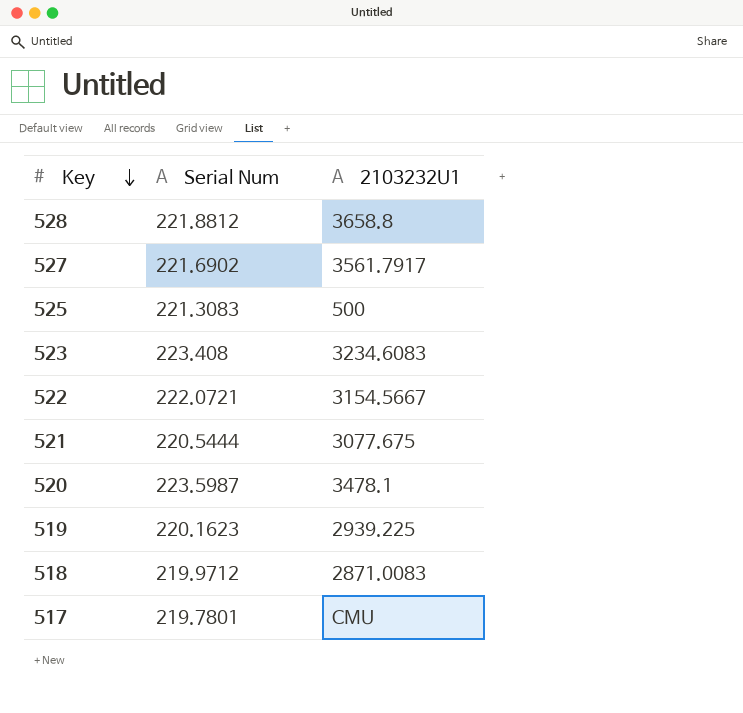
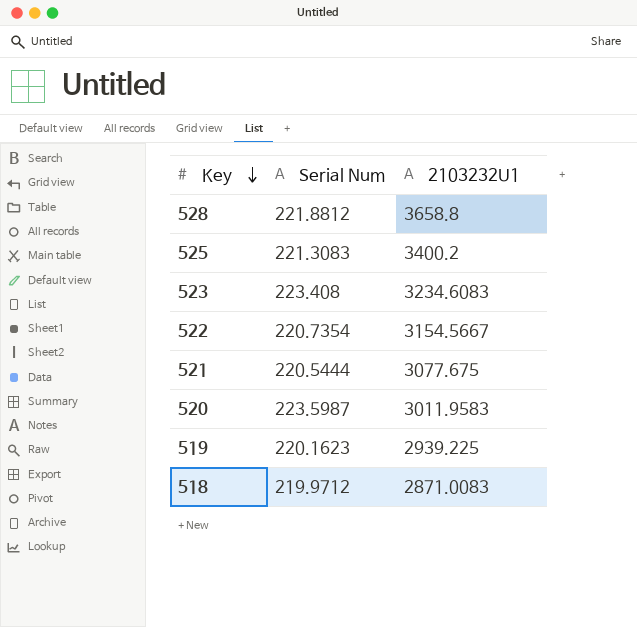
row 527: 221.6902 | 3561.7917 -> none
row 517: 219.7801 | CMU -> none
525 | 2103232U1: 500 -> 3400.2
522 | Serial Num: 222.0721 -> 220.7354
520 | 2103232U1: 3478.1 -> 3011.9583

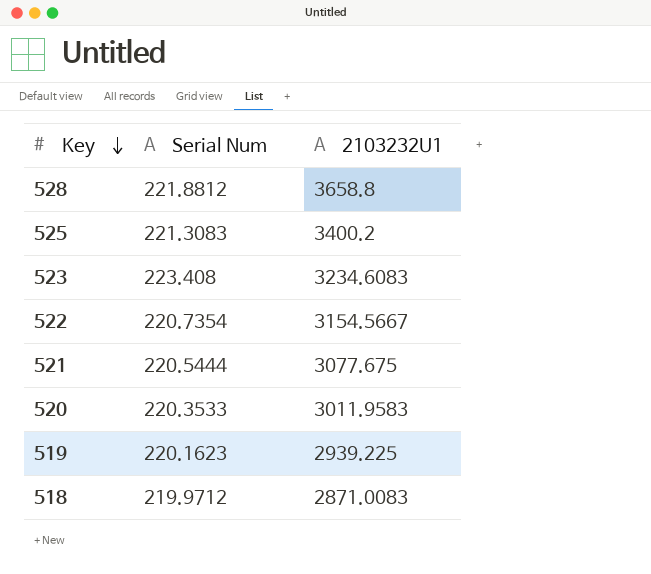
520 | Serial Num: 223.5987 -> 220.3533

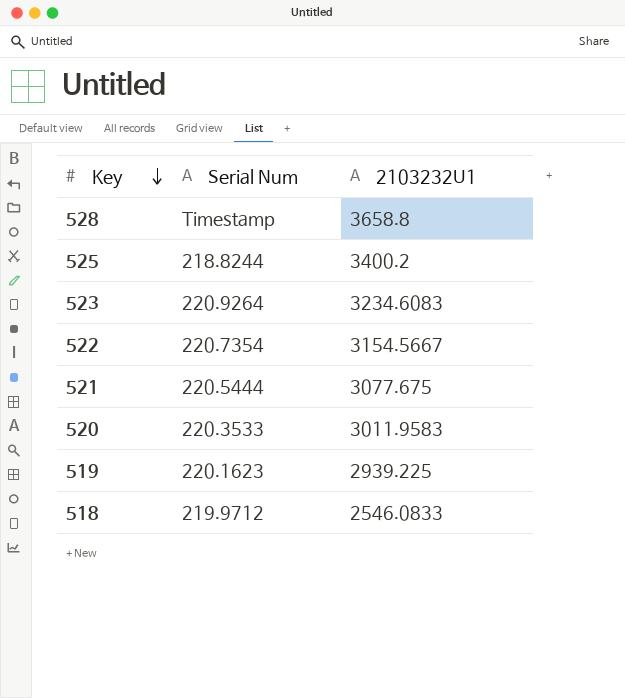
528 | Serial Num: 221.8812 -> Timestamp
525 | Serial Num: 221.3083 -> 218.8244
523 | Serial Num: 223.408 -> 220.9264
518 | 2103232U1: 2871.0083 -> 2546.0833

